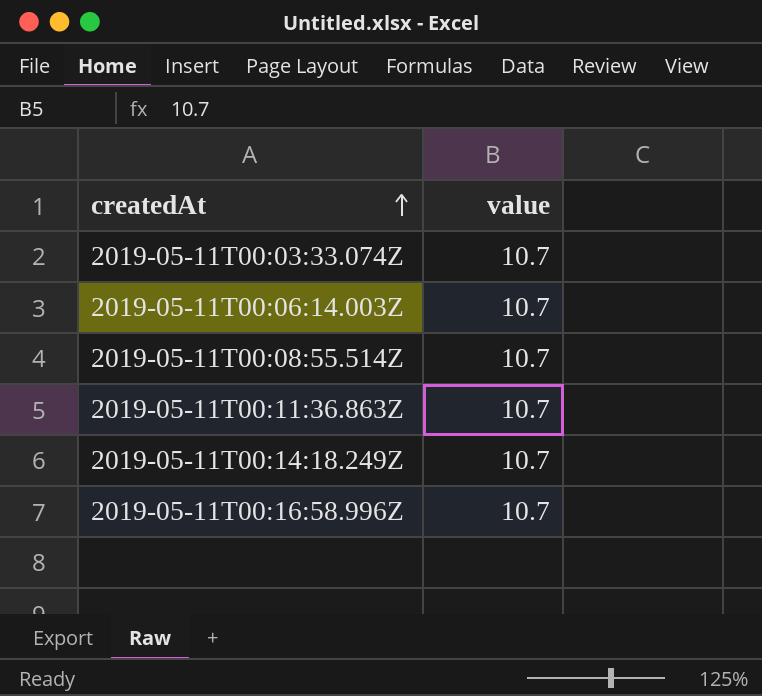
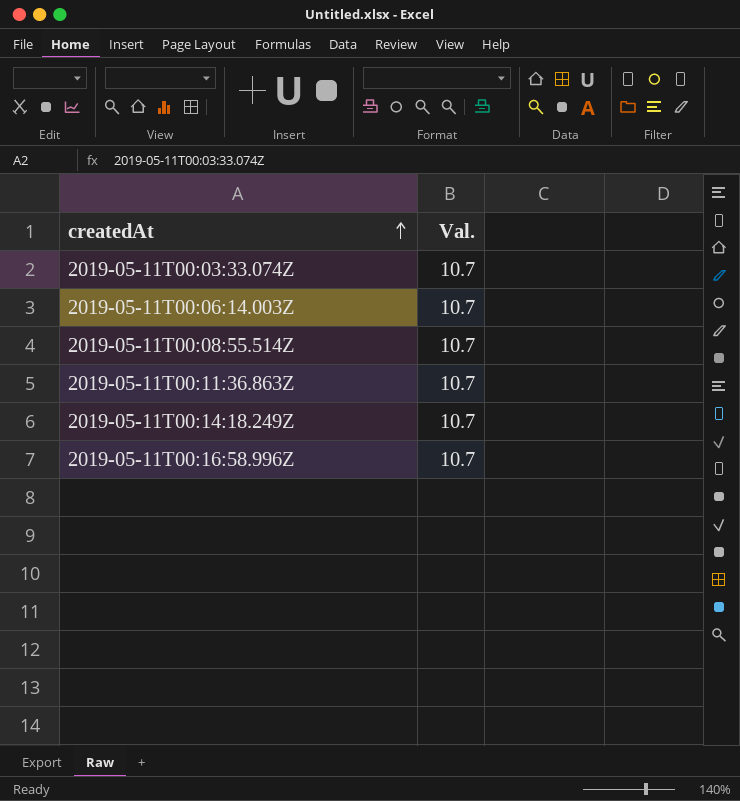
column name: value -> Val.

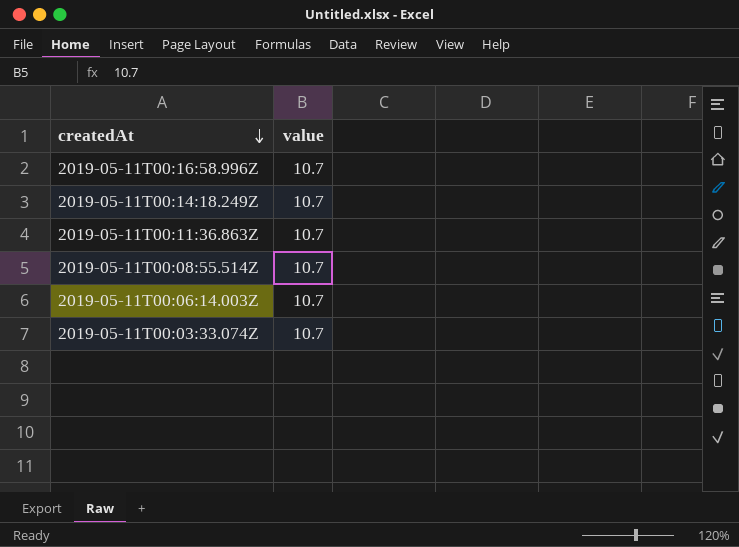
row order: createdAt ascending -> createdAt descending
column name: Val. -> value

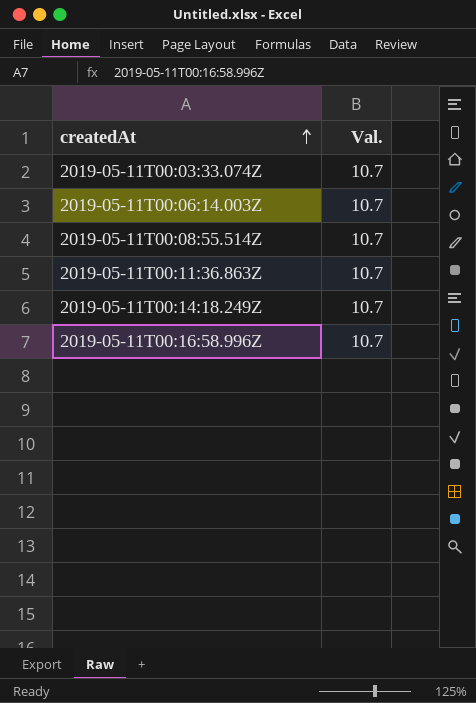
row order: createdAt descending -> createdAt ascending
column name: value -> Val.

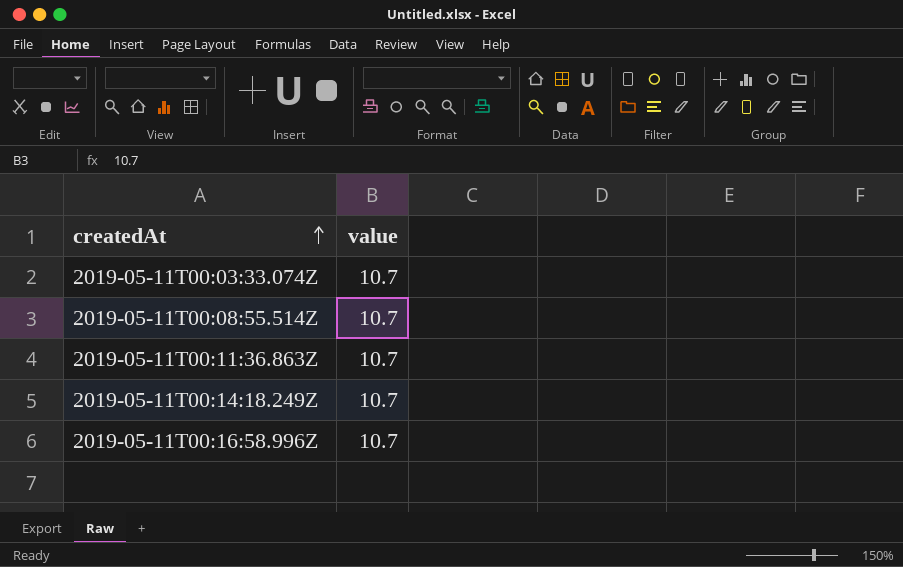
column name: Val. -> value
row 2019-05-11T00:06:14.003Z: 10.7 -> none

